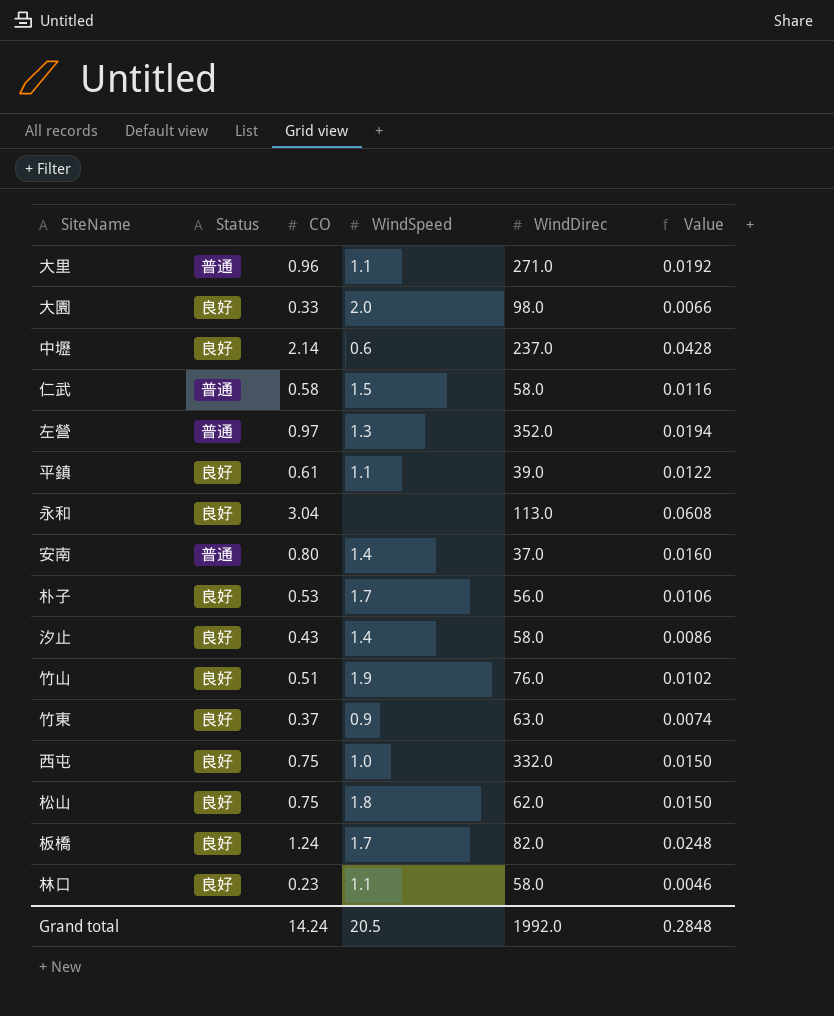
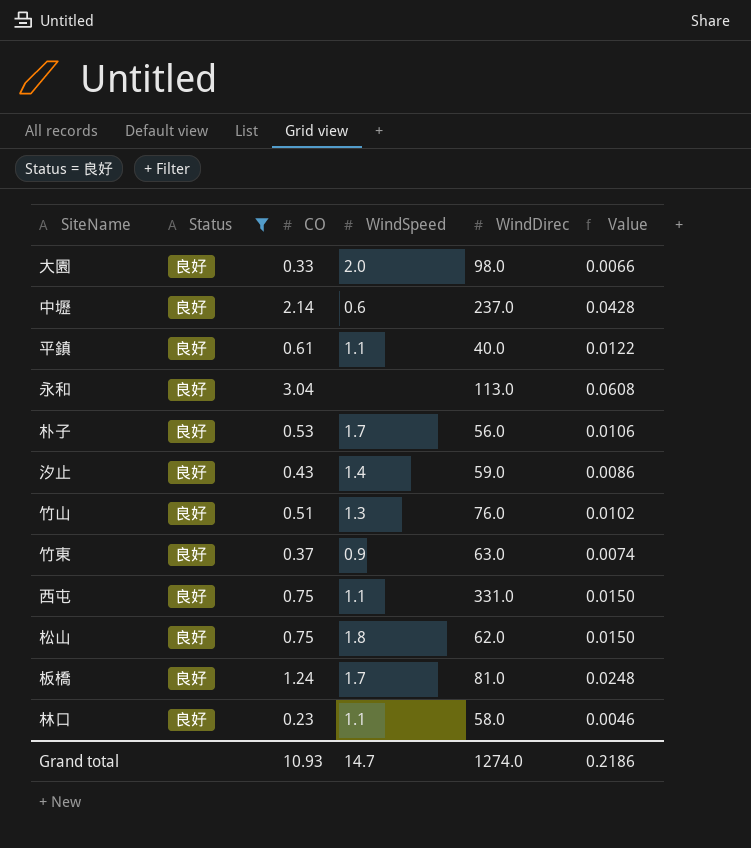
filter: none -> Status = 良好
平鎮 | WindDirec: 39.0 -> 40.0
汐止 | WindDirec: 58.0 -> 59.0
竹山 | WindSpeed: 1.9 -> 1.3
西屯 | WindSpeed: 1.0 -> 1.1
西屯 | WindDirec: 332.0 -> 331.0
板橋 | WindDirec: 82.0 -> 81.0
Grand total | CO: 14.24 -> 10.93
Grand total | WindSpeed: 20.5 -> 14.7
Grand total | WindDirec: 1992.0 -> 1274.0
Grand total | Value: 0.2848 -> 0.2186

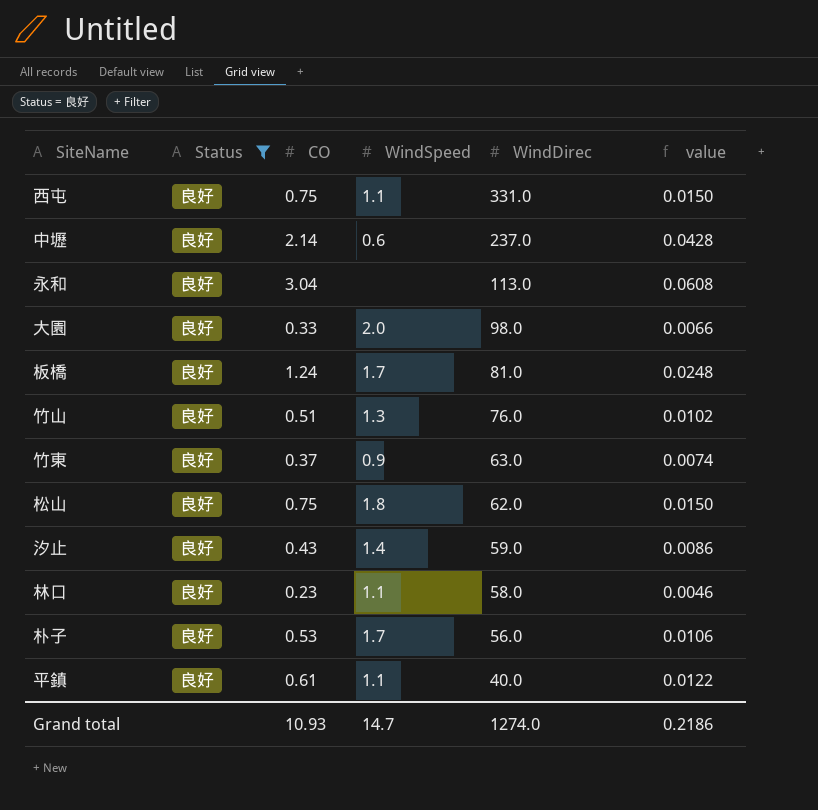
row order: none -> WindDirec descending
column name: Value -> value

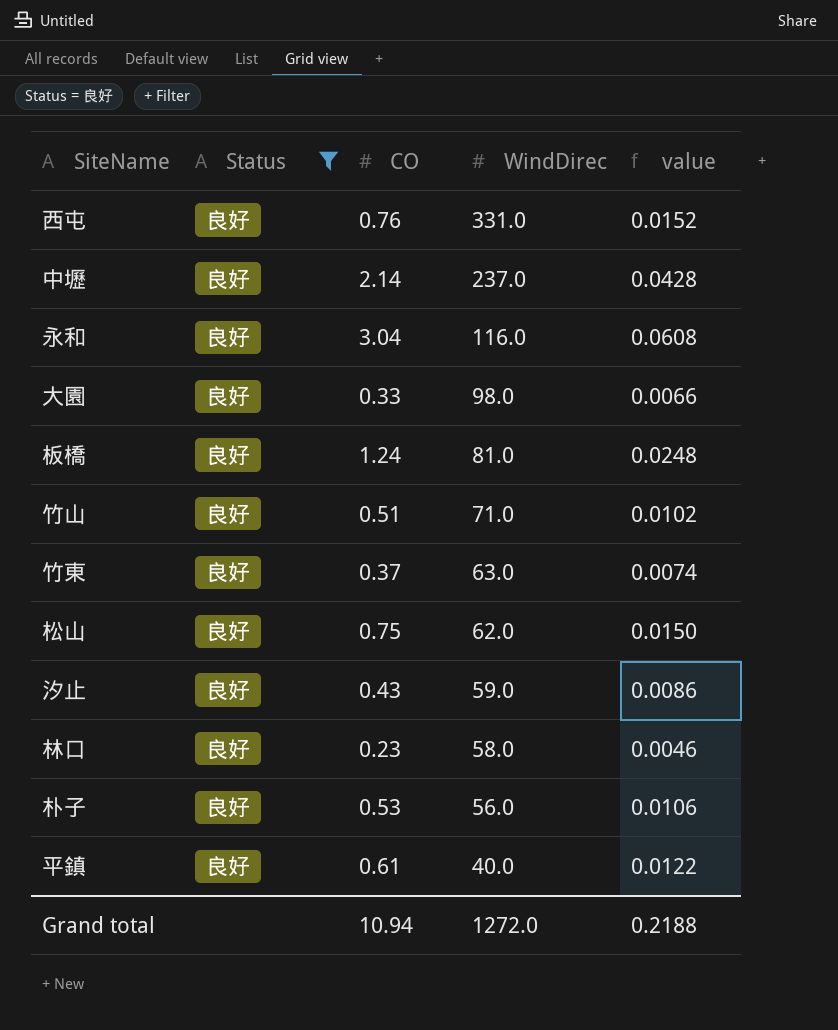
column WindSpeed | position: 4 -> none
西屯 | CO: 0.75 -> 0.76
西屯 | value: 0.0150 -> 0.0152
永和 | WindDirec: 113.0 -> 116.0
竹山 | WindDirec: 76.0 -> 71.0
Grand total | CO: 10.93 -> 10.94
Grand total | WindDirec: 1274.0 -> 1272.0
Grand total | value: 0.2186 -> 0.2188

